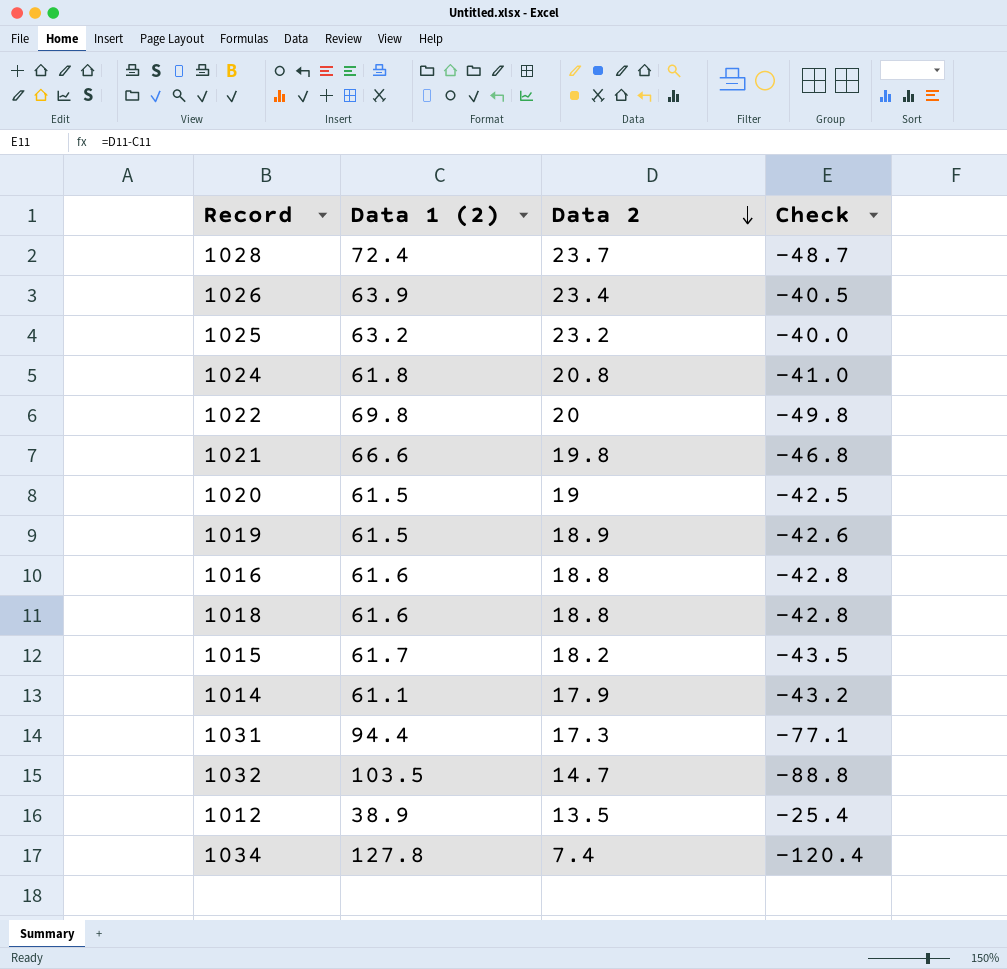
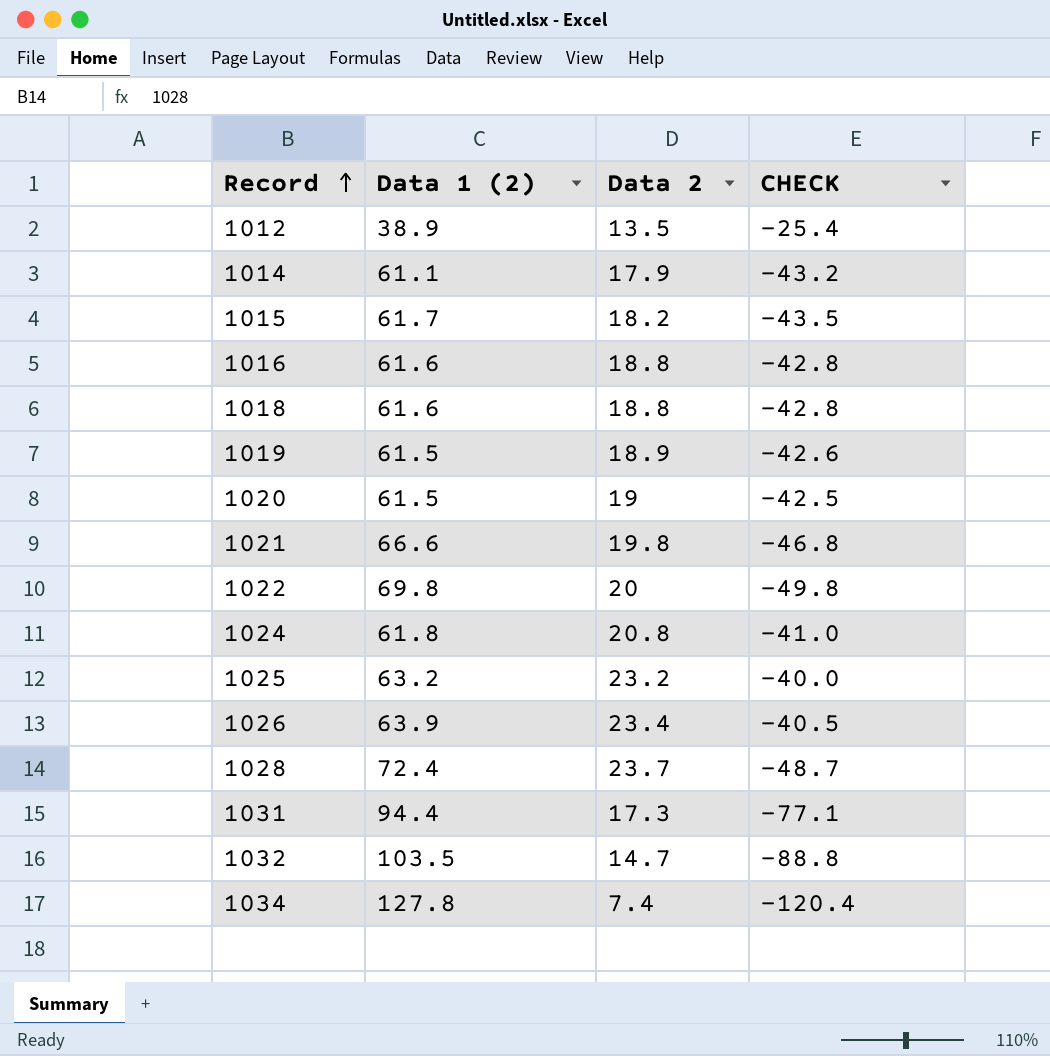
row order: Data 2 descending -> Record ascending
column name: Check -> CHECK

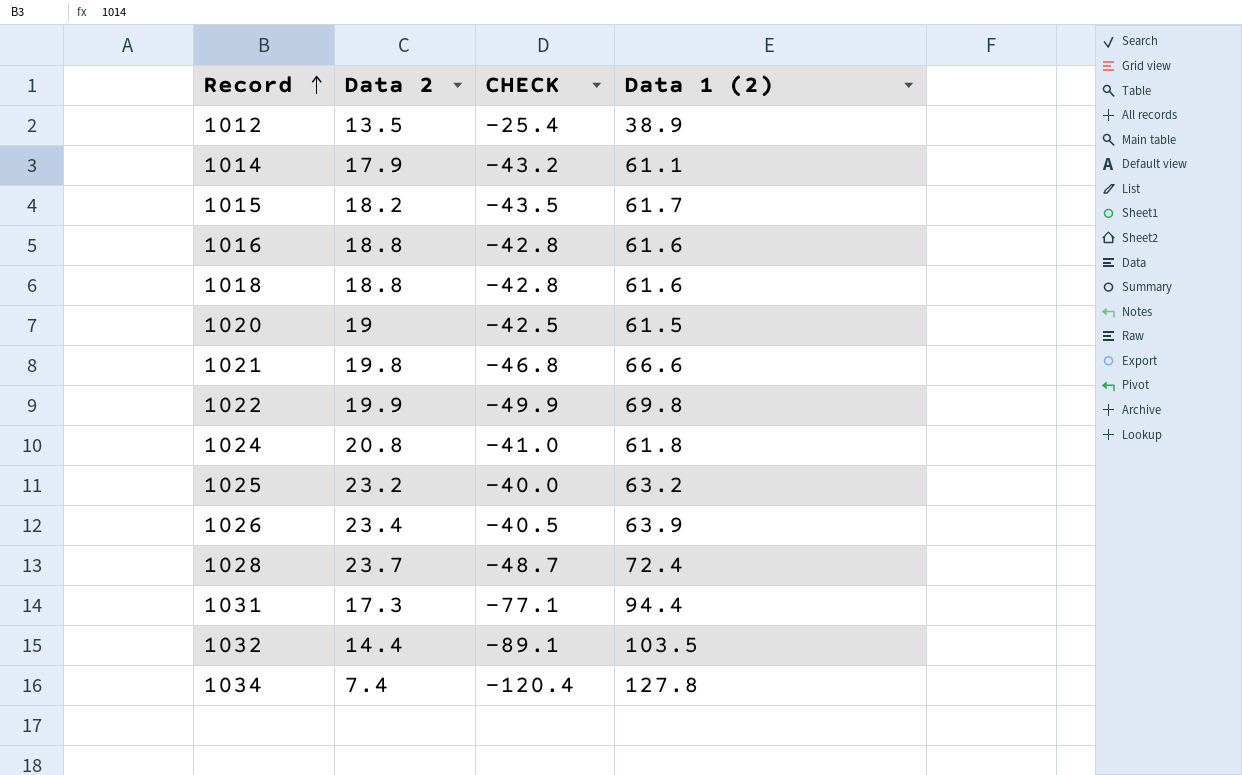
column Data 1 (2) | position: 2 -> 4
row 1019: 61.5 | 18.9 | -42.6 -> none
1022 | Data 2: 20 -> 19.9
1022 | CHECK: -49.8 -> -49.9
1032 | Data 2: 14.7 -> 14.4
1032 | CHECK: -88.8 -> -89.1

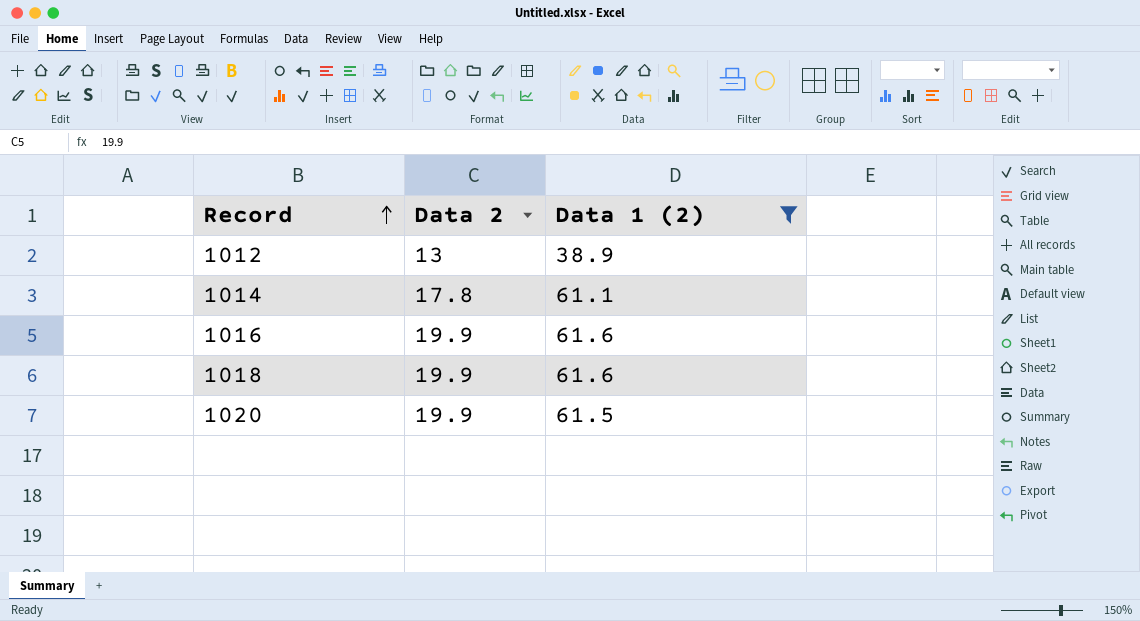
filter: none -> Data 1 (2) <= 61.6
column CHECK | formula: [Data 2] - [Data 1 (2)] -> none
1012 | Data 2: 13.5 -> 13
1014 | Data 2: 17.9 -> 17.8
1016 | Data 2: 18.8 -> 19.9
1018 | Data 2: 18.8 -> 19.9
1020 | Data 2: 19 -> 19.9

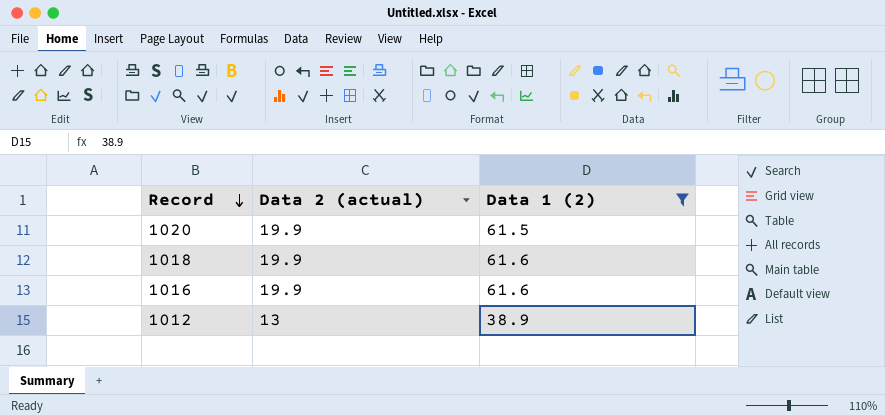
row order: Record ascending -> Record descending
column name: Data 2 -> Data 2 (actual)
row 1014: 17.8 | 61.1 -> none

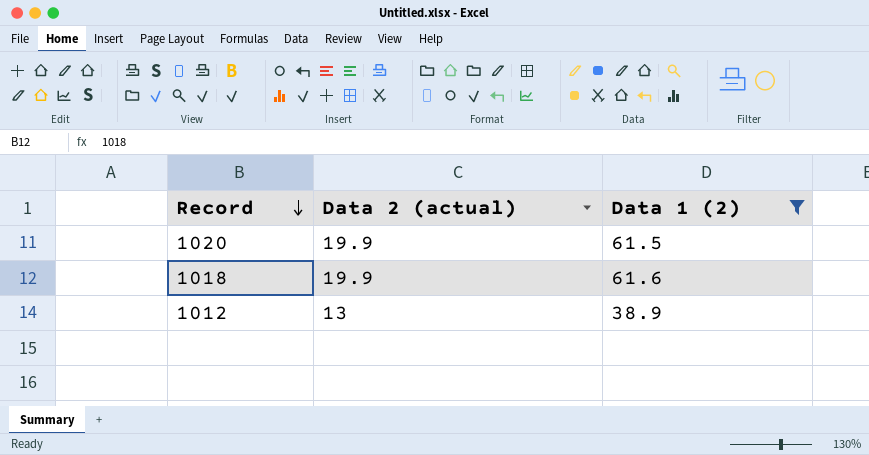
row 1016: 19.9 | 61.6 -> none

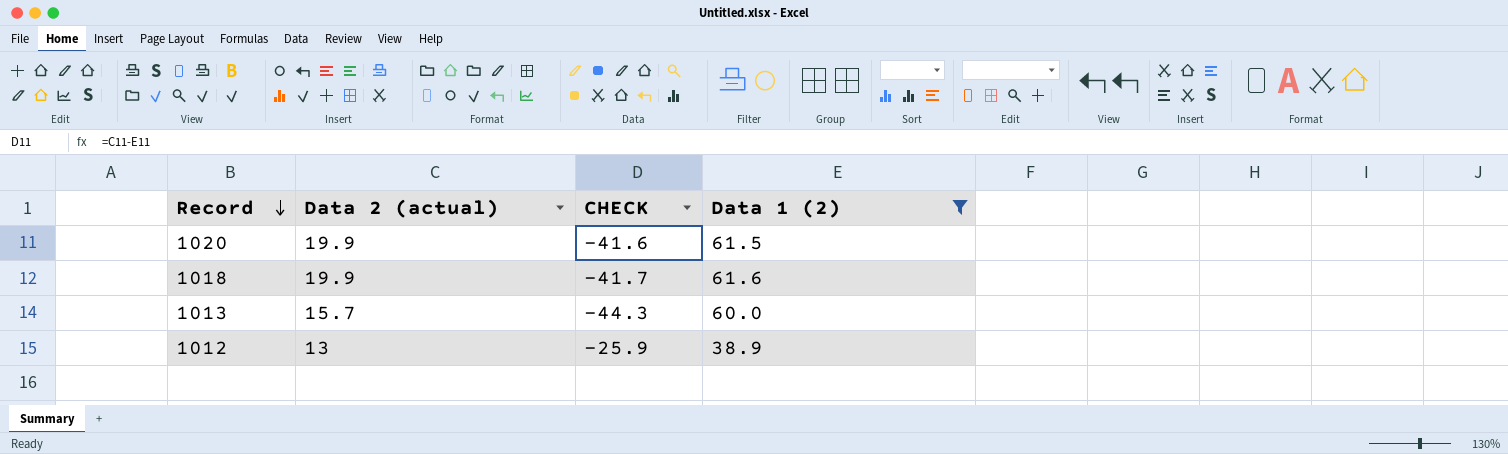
column CHECK | formula: none -> [Data 2 (actual)] - [Data 1 (2)]
row 1013: none -> 15.7 | -44.3 | 60.0

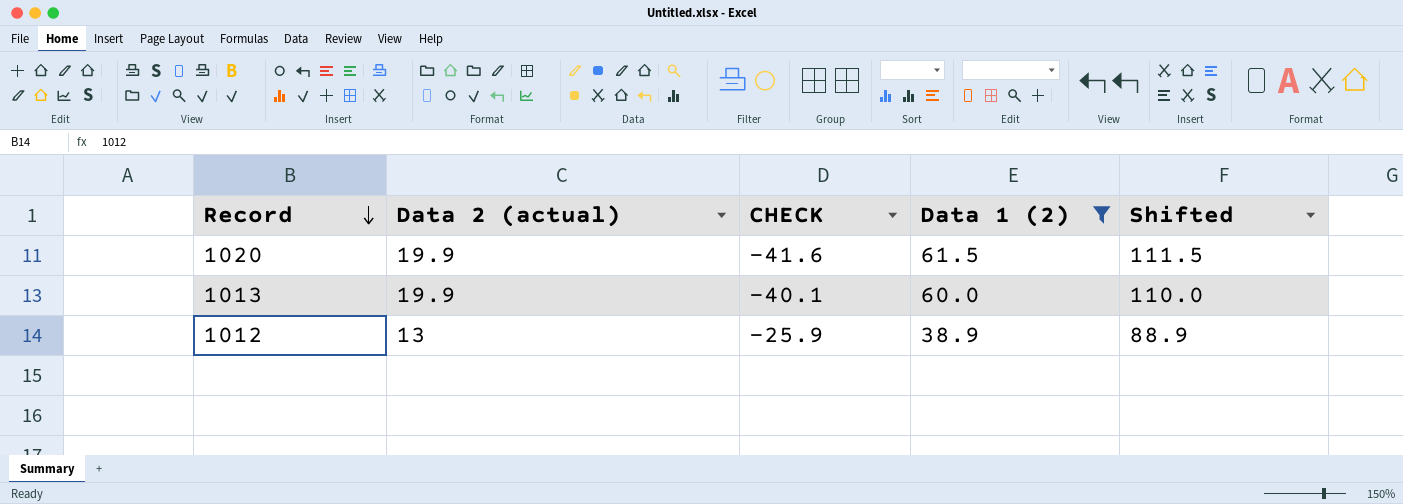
column Shifted | formula: none -> [Data 1 (2)] + 50
row 1018: 19.9 | -41.7 | 61.6 -> none
1013 | Data 2 (actual): 15.7 -> 19.9
1013 | CHECK: -44.3 -> -40.1

